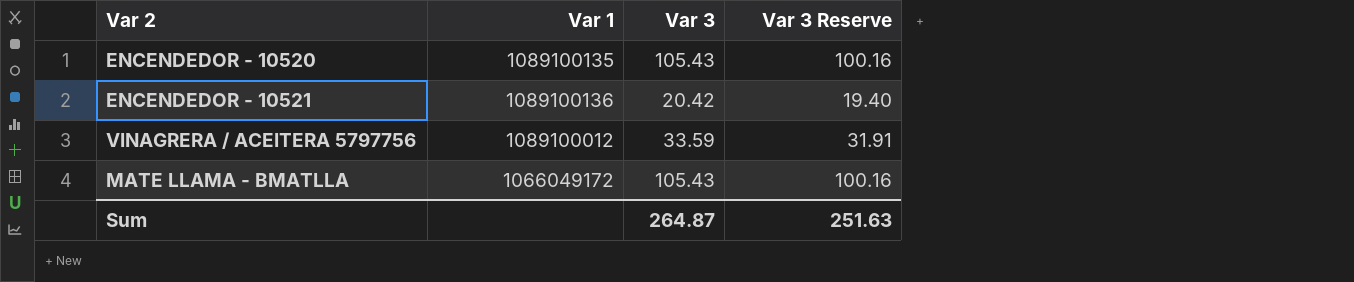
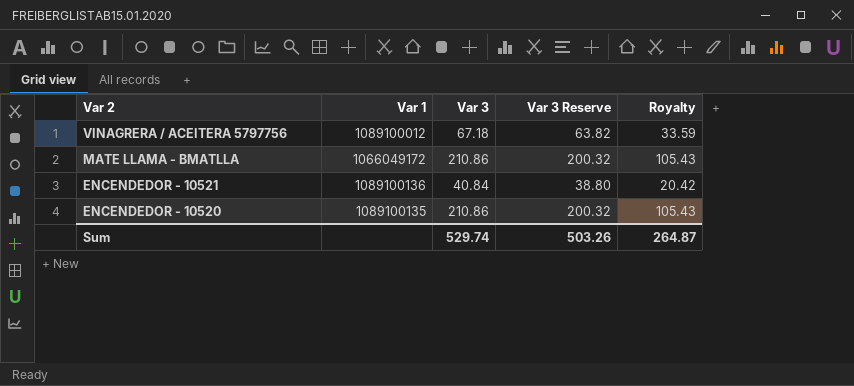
row order: none -> Var 2 descending
column Royalty | formula: none -> [Var 3] * 0.5
VINAGRERA / ACEITERA 5797756 | Var 3: 33.59 -> 67.18
VINAGRERA / ACEITERA 5797756 | Var 3 Reserve: 31.91 -> 63.82
MATE LLAMA - BMATLLA | Var 3: 105.43 -> 210.86
MATE LLAMA - BMATLLA | Var 3 Reserve: 100.16 -> 200.32
ENCENDEDOR - 10521 | Var 3: 20.42 -> 40.84
ENCENDEDOR - 10521 | Var 3 Reserve: 19.40 -> 38.80
ENCENDEDOR - 10520 | Var 3: 105.43 -> 210.86
ENCENDEDOR - 10520 | Var 3 Reserve: 100.16 -> 200.32
Sum | Var 3: 264.87 -> 529.74
Sum | Var 3 Reserve: 251.63 -> 503.26

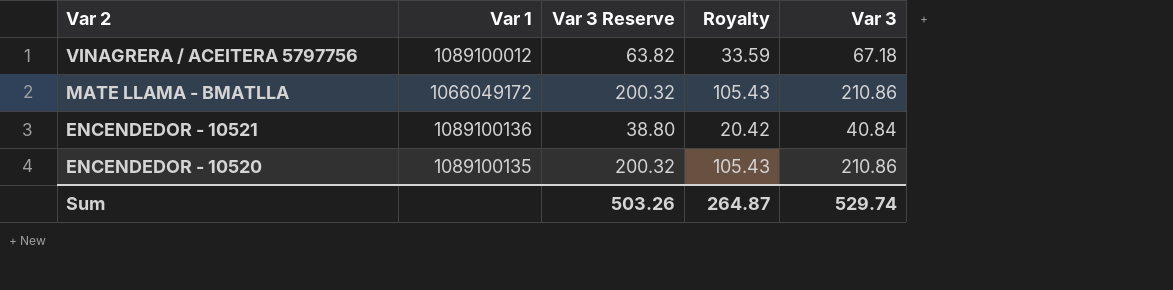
column Var 3 | position: 3 -> 5

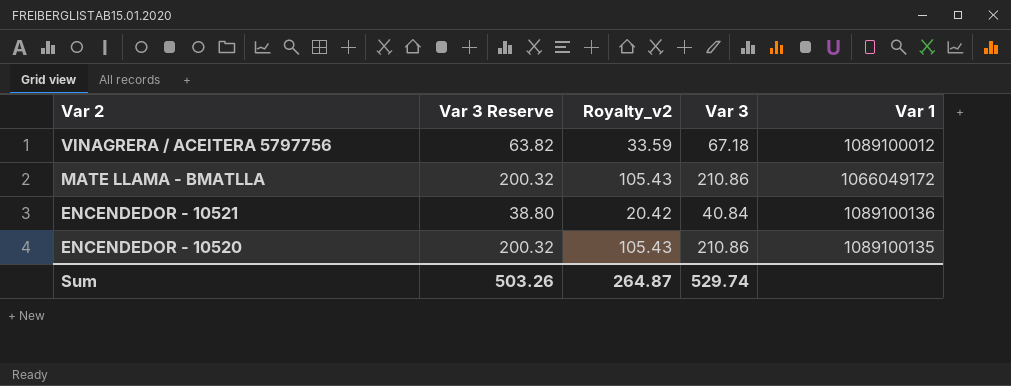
column name: Royalty -> Royalty_v2
column Var 1 | position: 2 -> 5

